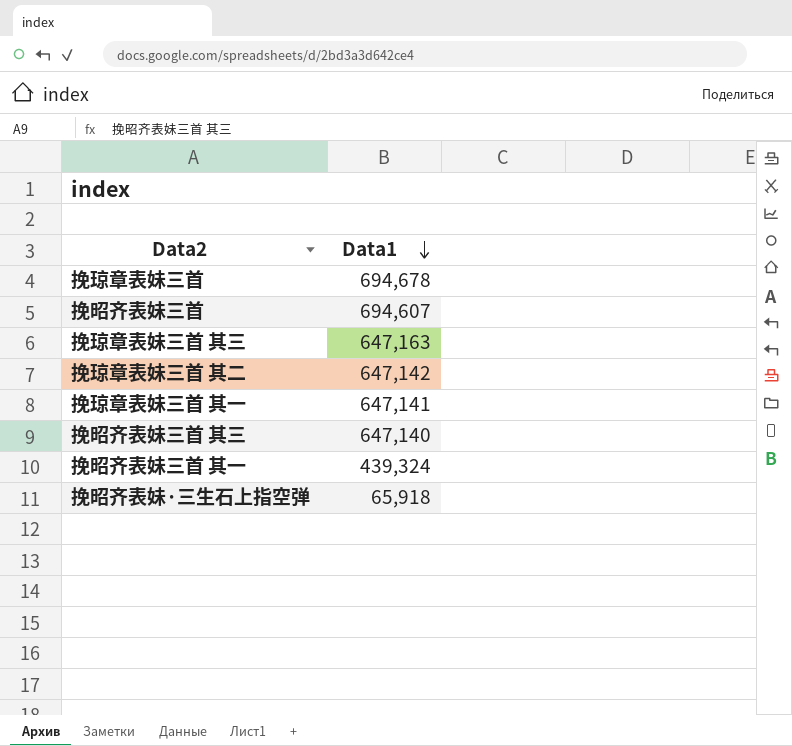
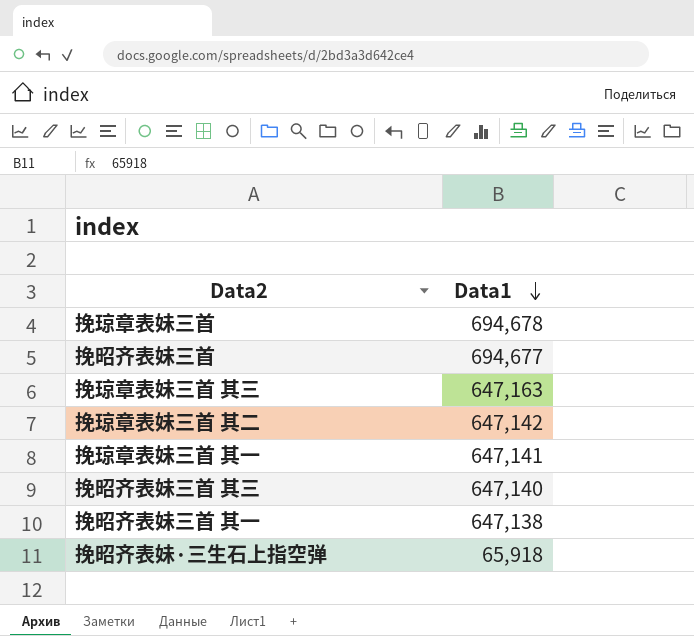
挽昭齐表妹三首 | Data1: 694,607 -> 694,677
挽昭齐表妹三首 其一 | Data1: 439,324 -> 647,138

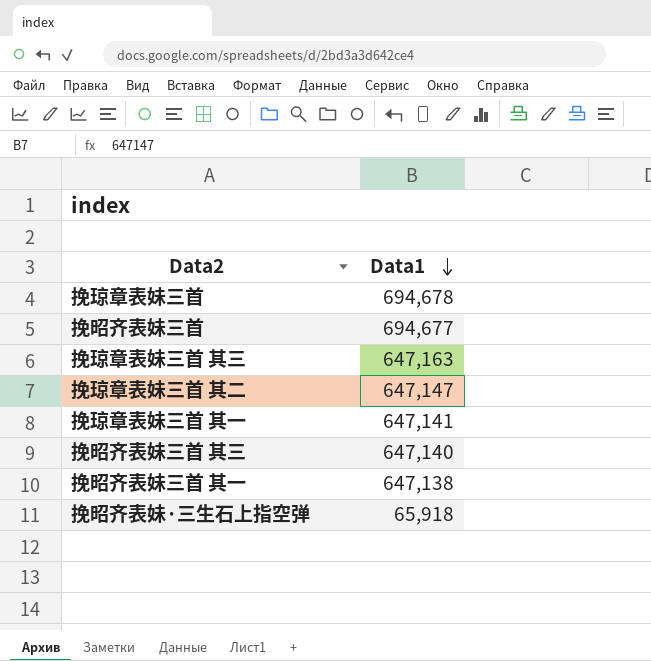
挽琼章表妹三首 其二 | Data1: 647,142 -> 647,147

